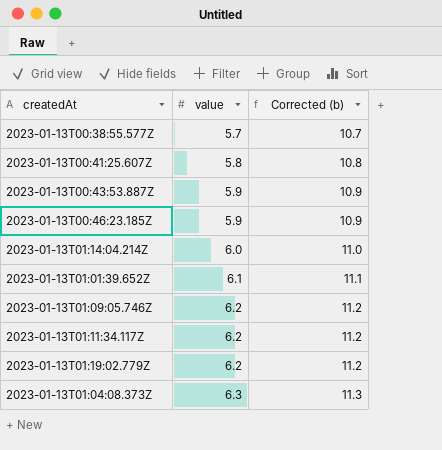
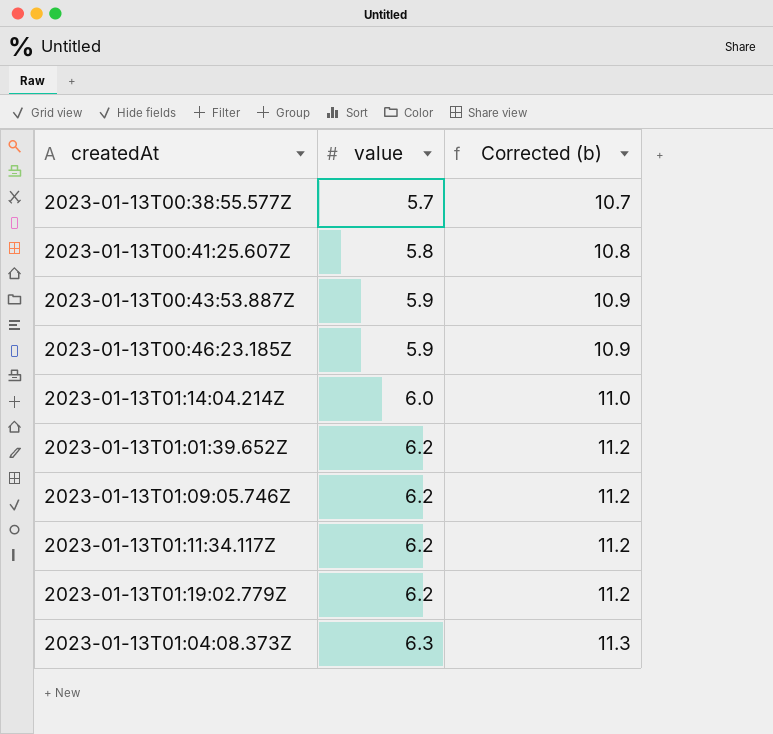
2023-01-13T01:01:39.652Z | value: 6.1 -> 6.2
2023-01-13T01:01:39.652Z | Corrected (b): 11.1 -> 11.2

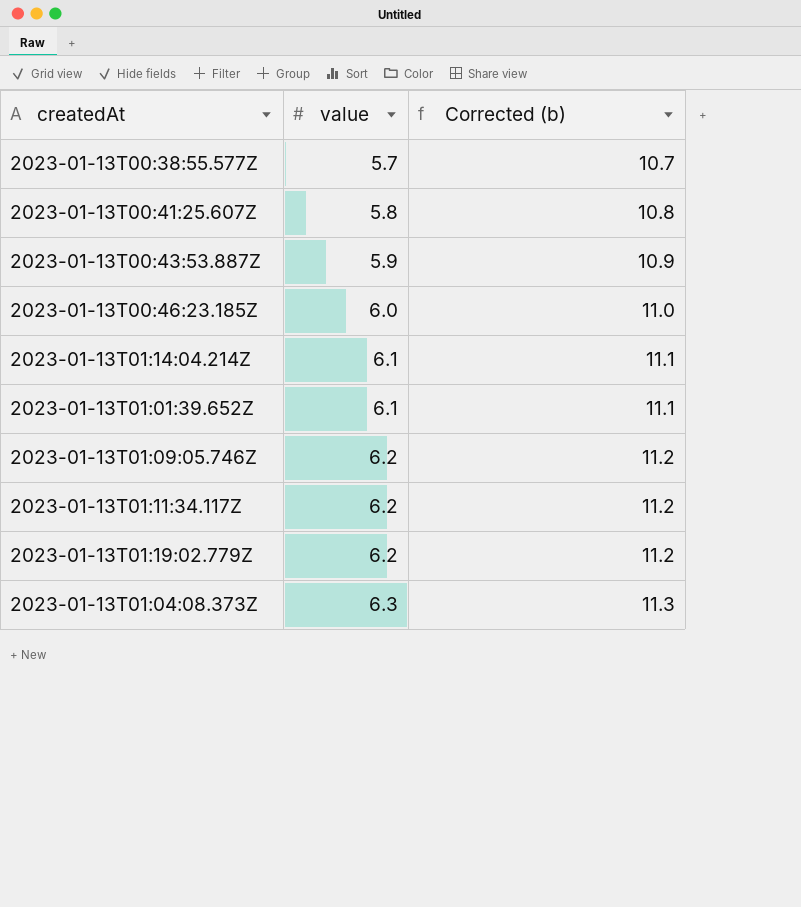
2023-01-13T00:46:23.185Z | value: 5.9 -> 6.0
2023-01-13T00:46:23.185Z | Corrected (b): 10.9 -> 11.0
2023-01-13T01:14:04.214Z | value: 6.0 -> 6.1
2023-01-13T01:14:04.214Z | Corrected (b): 11.0 -> 11.1
2023-01-13T01:01:39.652Z | value: 6.2 -> 6.1
2023-01-13T01:01:39.652Z | Corrected (b): 11.2 -> 11.1

